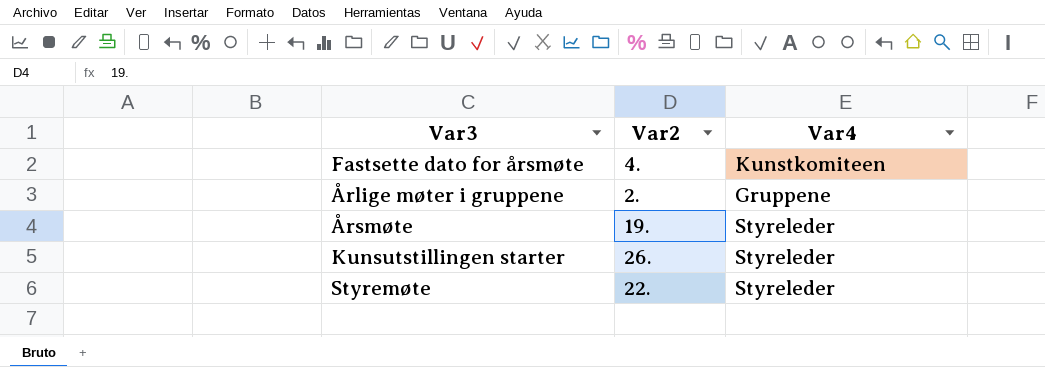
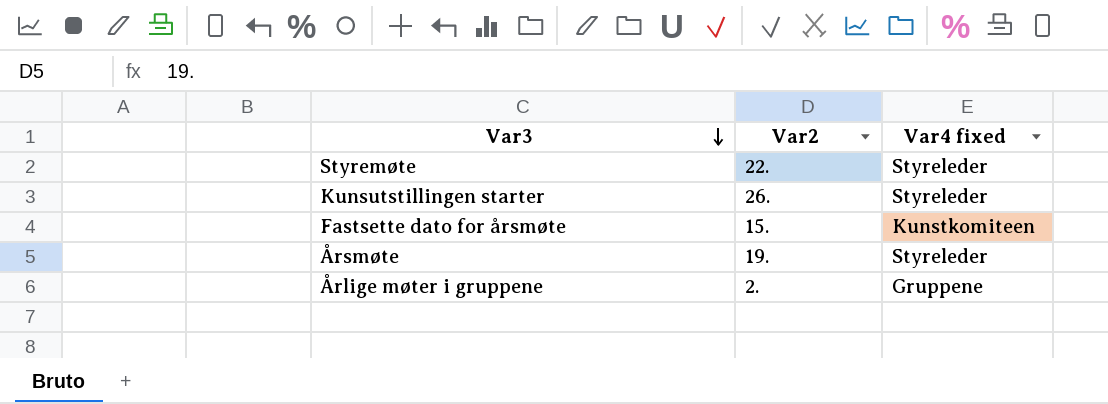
row order: none -> Var3 descending
column name: Var4 -> Var4 fixed
Fastsette dato for årsmøte | Var2: 4. -> 15.

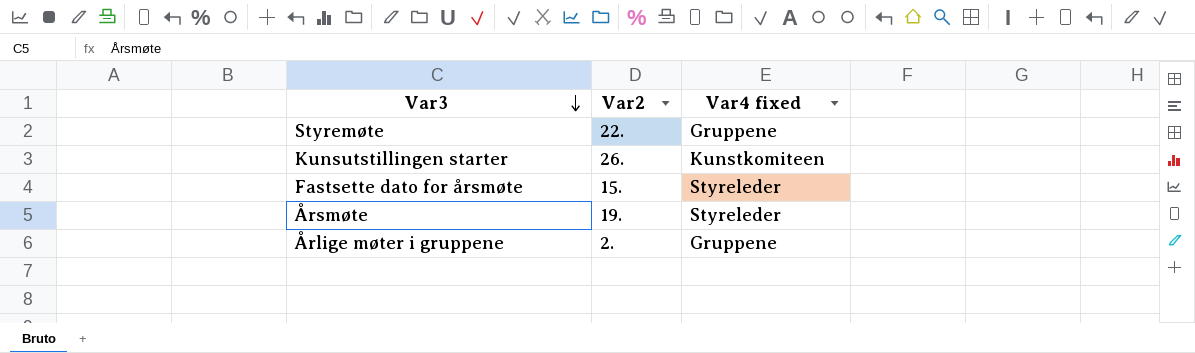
Styremøte | Var4 fixed: Styreleder -> Gruppene
Kunsutstillingen starter | Var4 fixed: Styreleder -> Kunstkomiteen
Fastsette dato for årsmøte | Var4 fixed: Kunstkomiteen -> Styreleder

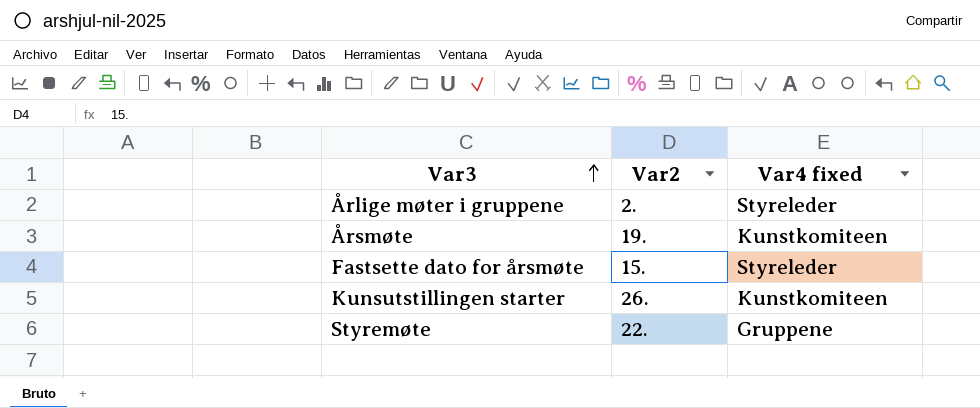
row order: Var3 descending -> Var3 ascending
Årlige møter i gruppene | Var4 fixed: Gruppene -> Styreleder
Årsmøte | Var4 fixed: Styreleder -> Kunstkomiteen

